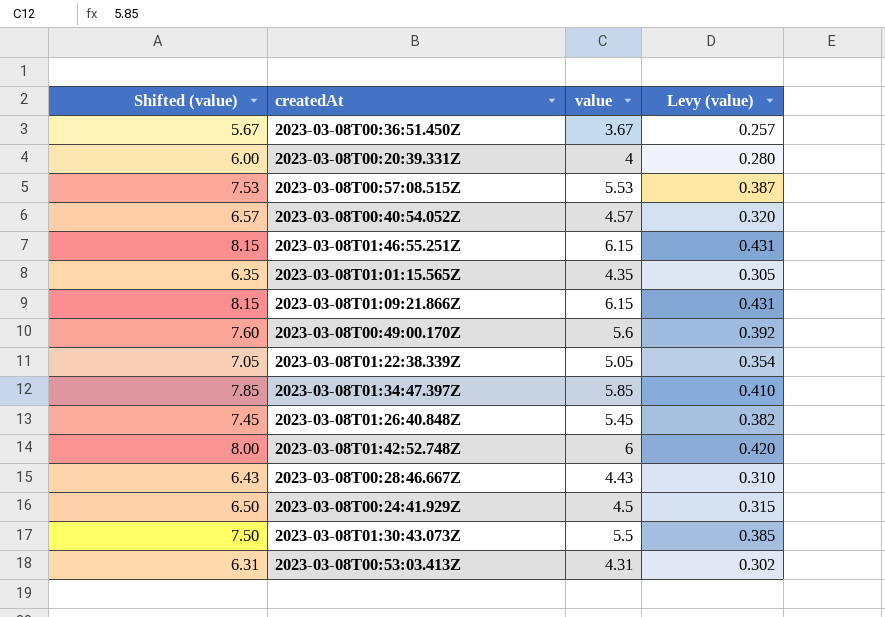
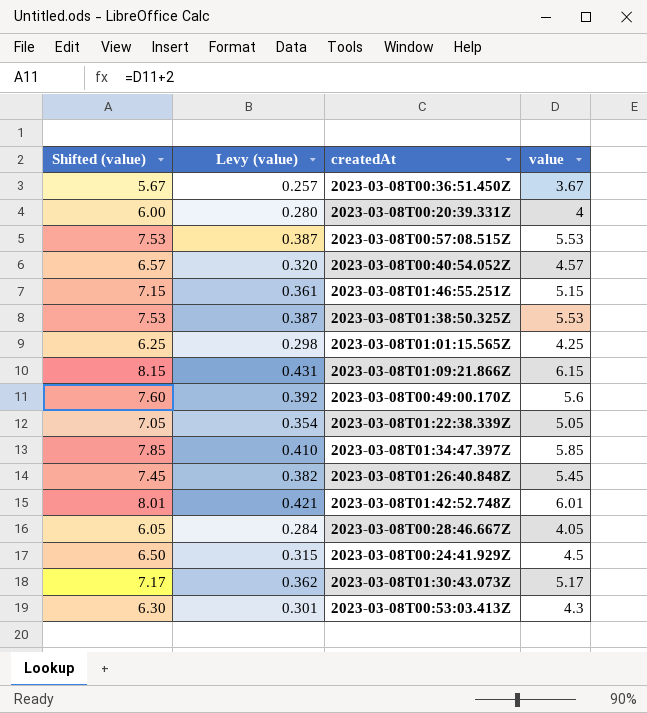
column Levy (value) | position: 4 -> 2
2023-03-08T01:46:55.251Z | Shifted (value): 8.15 -> 7.15
2023-03-08T01:46:55.251Z | Levy (value): 0.431 -> 0.361
2023-03-08T01:46:55.251Z | value: 6.15 -> 5.15
row 2023-03-08T01:38:50.325Z: none -> 7.53 | 0.387 | 5.53
2023-03-08T01:01:15.565Z | Shifted (value): 6.35 -> 6.25
2023-03-08T01:01:15.565Z | Levy (value): 0.305 -> 0.298
2023-03-08T01:01:15.565Z | value: 4.35 -> 4.25
2023-03-08T01:42:52.748Z | Shifted (value): 8.00 -> 8.01
2023-03-08T01:42:52.748Z | Levy (value): 0.420 -> 0.421
2023-03-08T01:42:52.748Z | value: 6 -> 6.01
2023-03-08T00:28:46.667Z | Shifted (value): 6.43 -> 6.05
2023-03-08T00:28:46.667Z | Levy (value): 0.310 -> 0.284
2023-03-08T00:28:46.667Z | value: 4.43 -> 4.05
2023-03-08T01:30:43.073Z | Shifted (value): 7.50 -> 7.17
2023-03-08T01:30:43.073Z | Levy (value): 0.385 -> 0.362
2023-03-08T01:30:43.073Z | value: 5.5 -> 5.17
2023-03-08T00:53:03.413Z | Shifted (value): 6.31 -> 6.30
2023-03-08T00:53:03.413Z | Levy (value): 0.302 -> 0.301
2023-03-08T00:53:03.413Z | value: 4.31 -> 4.3

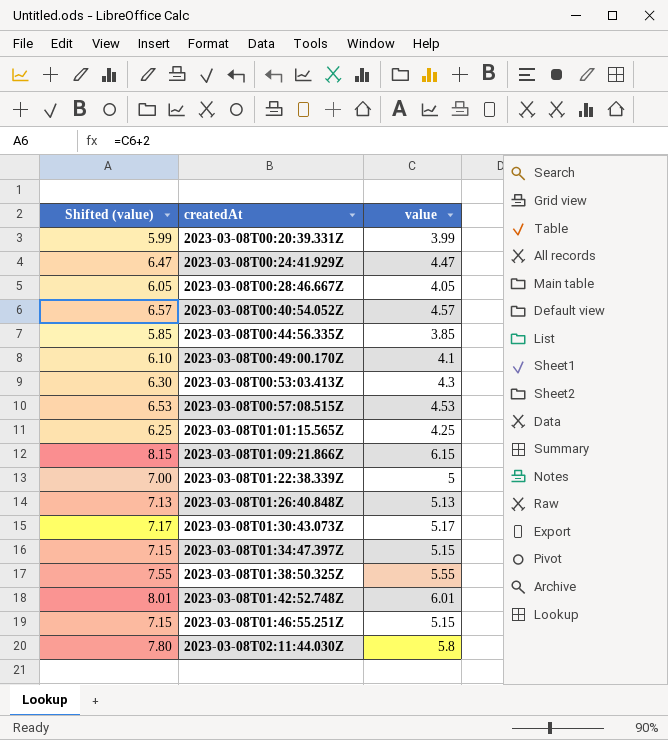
row order: none -> createdAt ascending
column Levy (value) | formula: [value] * 0.07 -> none
row 2023-03-08T00:36:51.450Z: 5.67 | 0.257 | 3.67 -> none
2023-03-08T00:20:39.331Z | Shifted (value): 6.00 -> 5.99
2023-03-08T00:20:39.331Z | value: 4 -> 3.99
2023-03-08T00:24:41.929Z | Shifted (value): 6.50 -> 6.47
2023-03-08T00:24:41.929Z | value: 4.5 -> 4.47
row 2023-03-08T00:44:56.335Z: none -> 5.85 | 3.85
2023-03-08T00:49:00.170Z | Shifted (value): 7.60 -> 6.10
2023-03-08T00:49:00.170Z | value: 5.6 -> 4.1
2023-03-08T00:57:08.515Z | Shifted (value): 7.53 -> 6.53
2023-03-08T00:57:08.515Z | value: 5.53 -> 4.53
2023-03-08T01:22:38.339Z | Shifted (value): 7.05 -> 7.00
2023-03-08T01:22:38.339Z | value: 5.05 -> 5
2023-03-08T01:26:40.848Z | Shifted (value): 7.45 -> 7.13
2023-03-08T01:26:40.848Z | value: 5.45 -> 5.13
2023-03-08T01:34:47.397Z | Shifted (value): 7.85 -> 7.15
2023-03-08T01:34:47.397Z | value: 5.85 -> 5.15
2023-03-08T01:38:50.325Z | Shifted (value): 7.53 -> 7.55
2023-03-08T01:38:50.325Z | value: 5.53 -> 5.55
row 2023-03-08T02:11:44.030Z: none -> 7.80 | 5.8

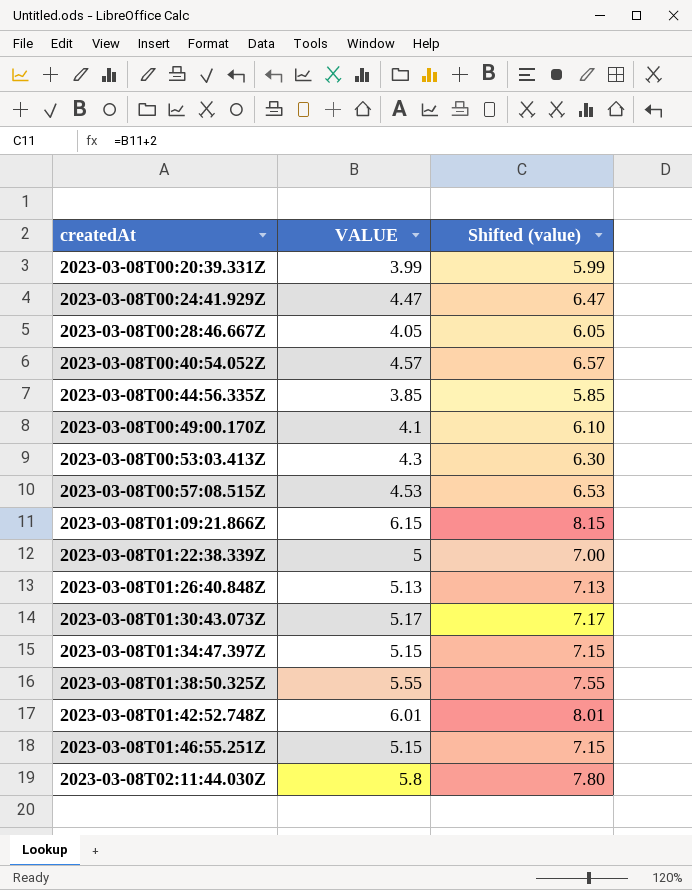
column name: value -> VALUE
column Shifted (value) | position: 1 -> 3
row 2023-03-08T01:01:15.565Z: 6.25 | 4.25 -> none

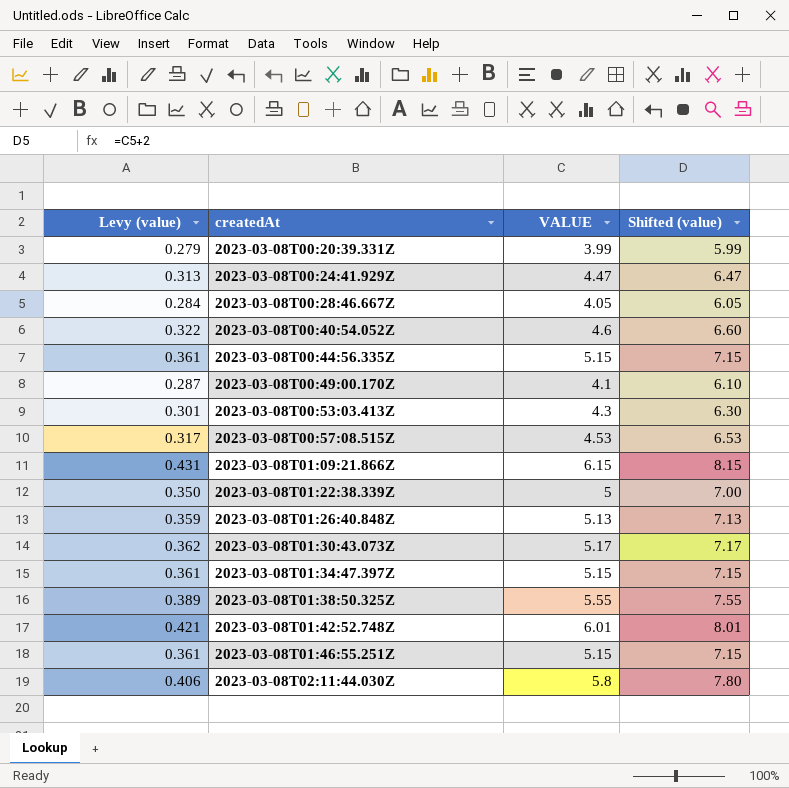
column Levy (value) | formula: none -> [VALUE] * 0.07
2023-03-08T00:40:54.052Z | VALUE: 4.57 -> 4.6
2023-03-08T00:40:54.052Z | Shifted (value): 6.57 -> 6.60
2023-03-08T00:44:56.335Z | VALUE: 3.85 -> 5.15
2023-03-08T00:44:56.335Z | Shifted (value): 5.85 -> 7.15

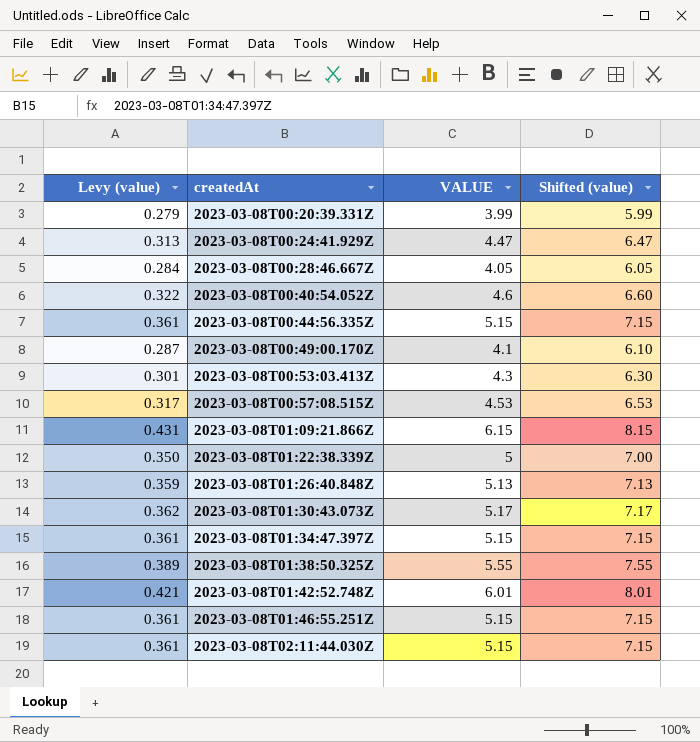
2023-03-08T02:11:44.030Z | Levy (value): 0.406 -> 0.361
2023-03-08T02:11:44.030Z | VALUE: 5.8 -> 5.15
2023-03-08T02:11:44.030Z | Shifted (value): 7.80 -> 7.15

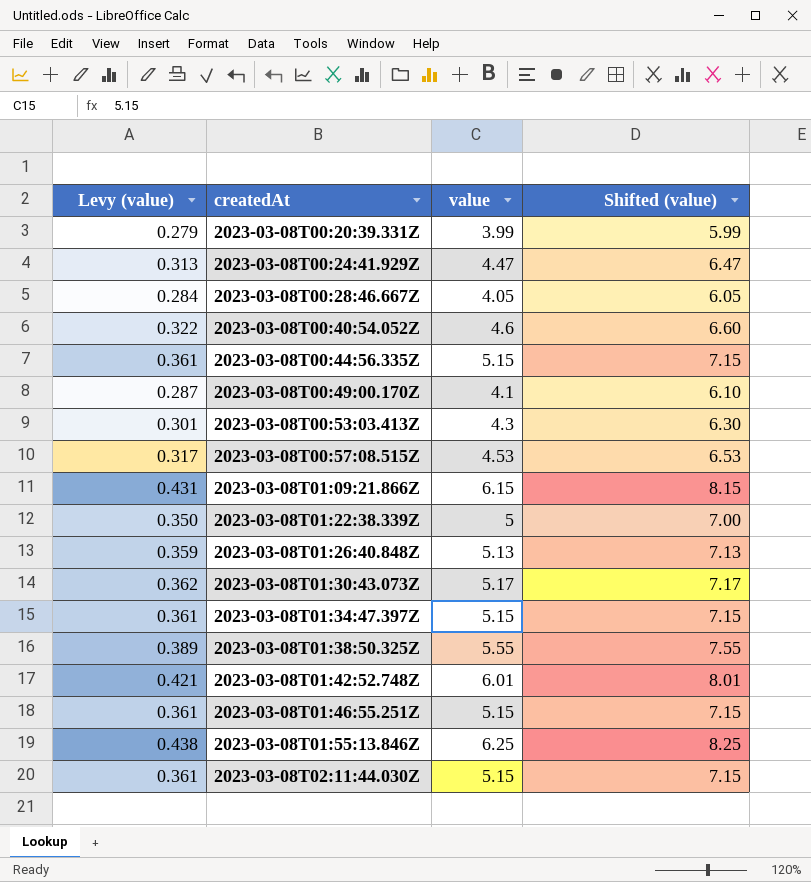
column name: VALUE -> value
row 2023-03-08T01:55:13.846Z: none -> 0.438 | 6.25 | 8.25

